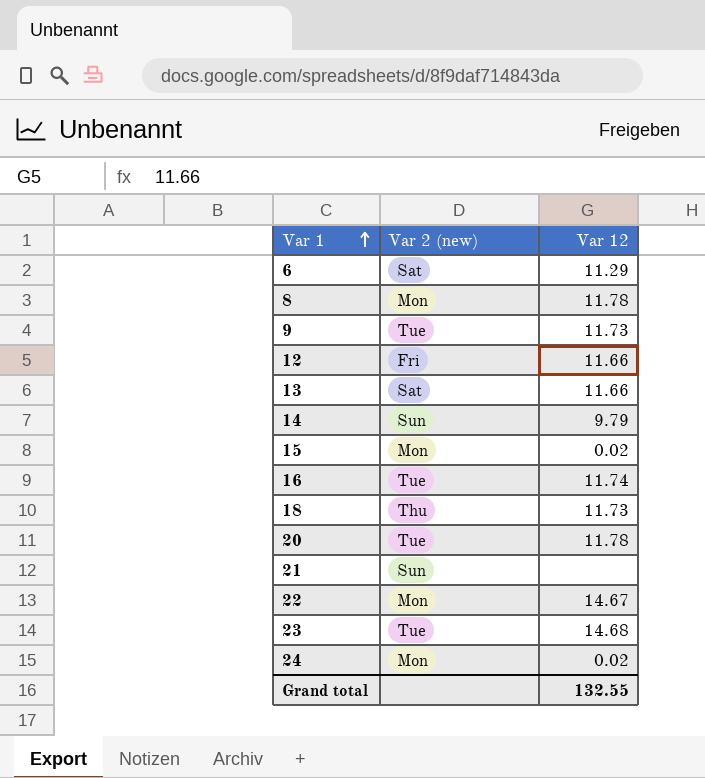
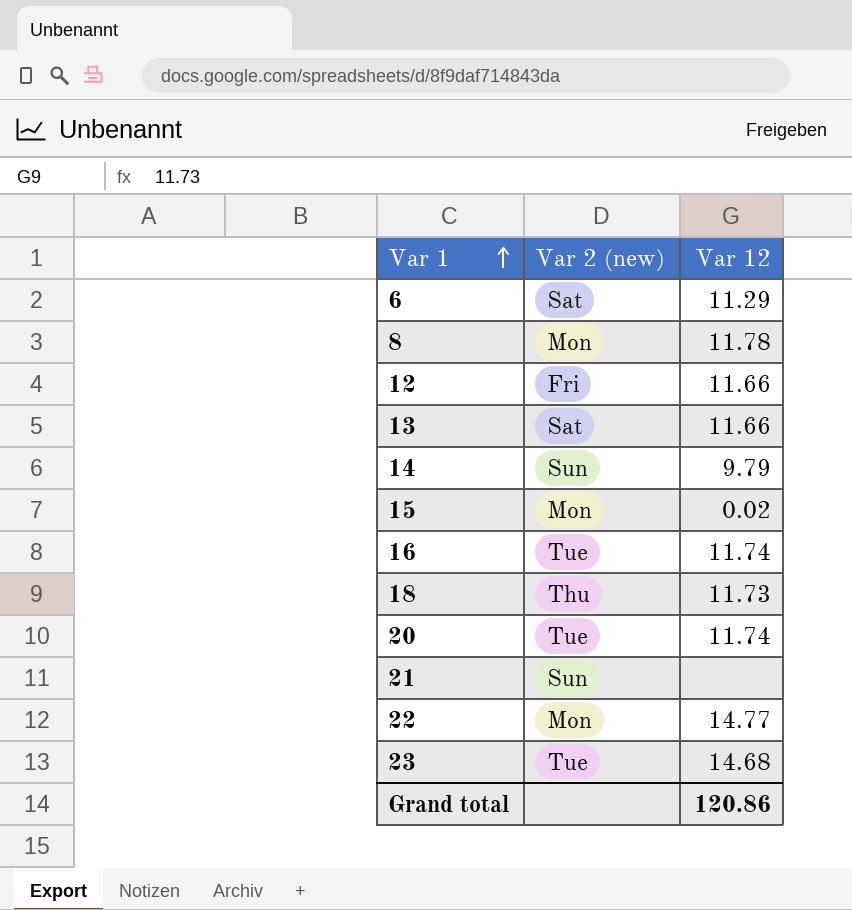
row 9: Tue | 11.73 -> none
row 24: Mon | 0.02 -> none
20 | Var 12: 11.78 -> 11.74
22 | Var 12: 14.67 -> 14.77
Grand total | Var 12: 132.55 -> 120.86

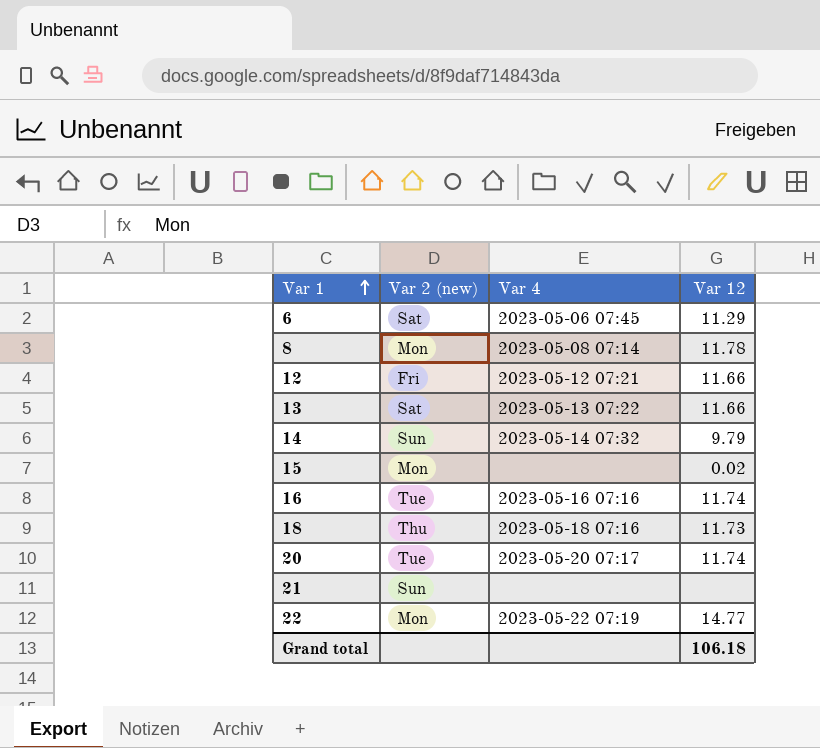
column Var 4 | position: none -> 3
row 23: Tue | 14.68 -> none
Grand total | Var 12: 120.86 -> 106.18

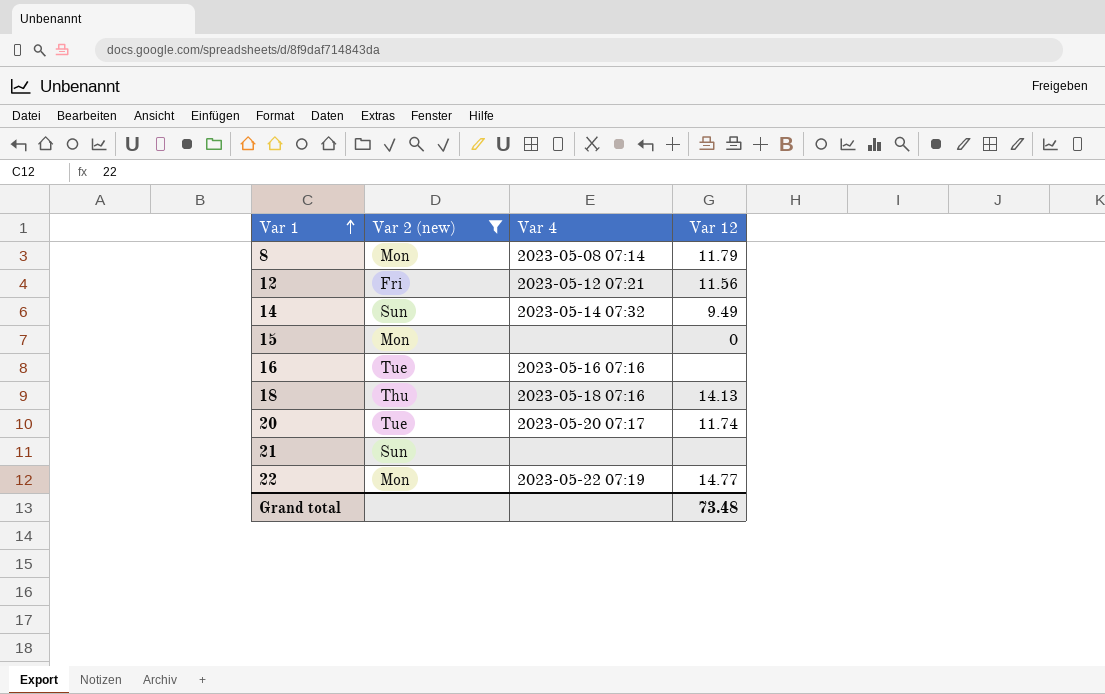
filter: none -> Var 2 (new) != Sat
8 | Var 12: 11.78 -> 11.79
12 | Var 12: 11.66 -> 11.56
14 | Var 12: 9.79 -> 9.49
15 | Var 12: 0.02 -> 0
16 | Var 12: 11.74 -> none
18 | Var 12: 11.73 -> 14.13
Grand total | Var 12: 106.18 -> 73.48

